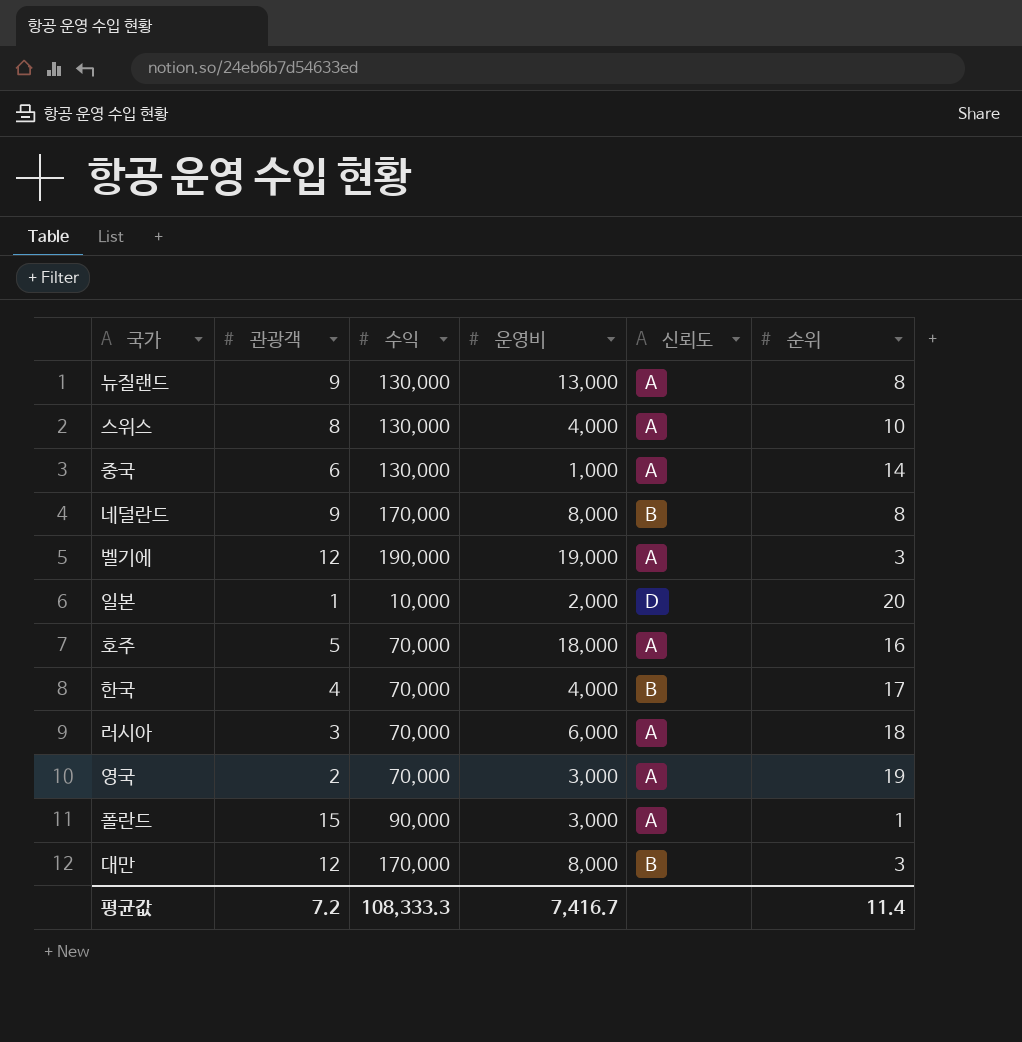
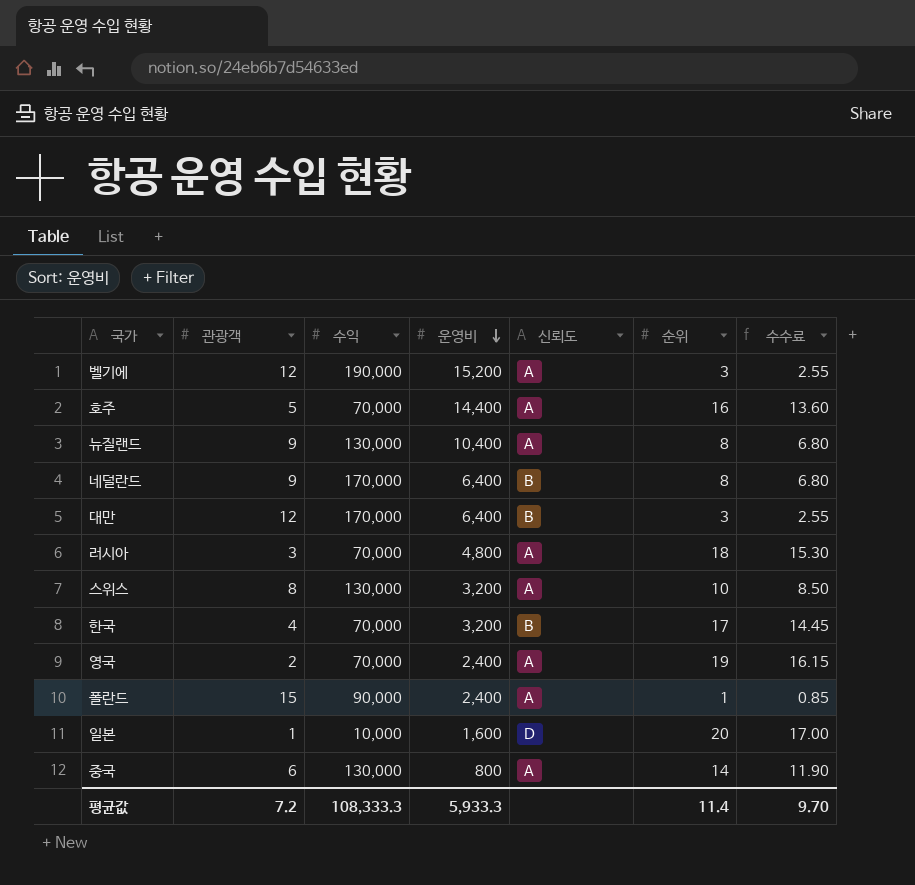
row order: none -> 운영비 descending
column 수수료 | formula: none -> [순위] * 0.85
벨기에 | 운영비: 19,000 -> 15,200
호주 | 운영비: 18,000 -> 14,400
뉴질랜드 | 운영비: 13,000 -> 10,400
네덜란드 | 운영비: 8,000 -> 6,400
대만 | 운영비: 8,000 -> 6,400
러시아 | 운영비: 6,000 -> 4,800
스위스 | 운영비: 4,000 -> 3,200
한국 | 운영비: 4,000 -> 3,200
영국 | 운영비: 3,000 -> 2,400
폴란드 | 운영비: 3,000 -> 2,400
일본 | 운영비: 2,000 -> 1,600
중국 | 운영비: 1,000 -> 800
평균값 | 운영비: 7,416.7 -> 5,933.3

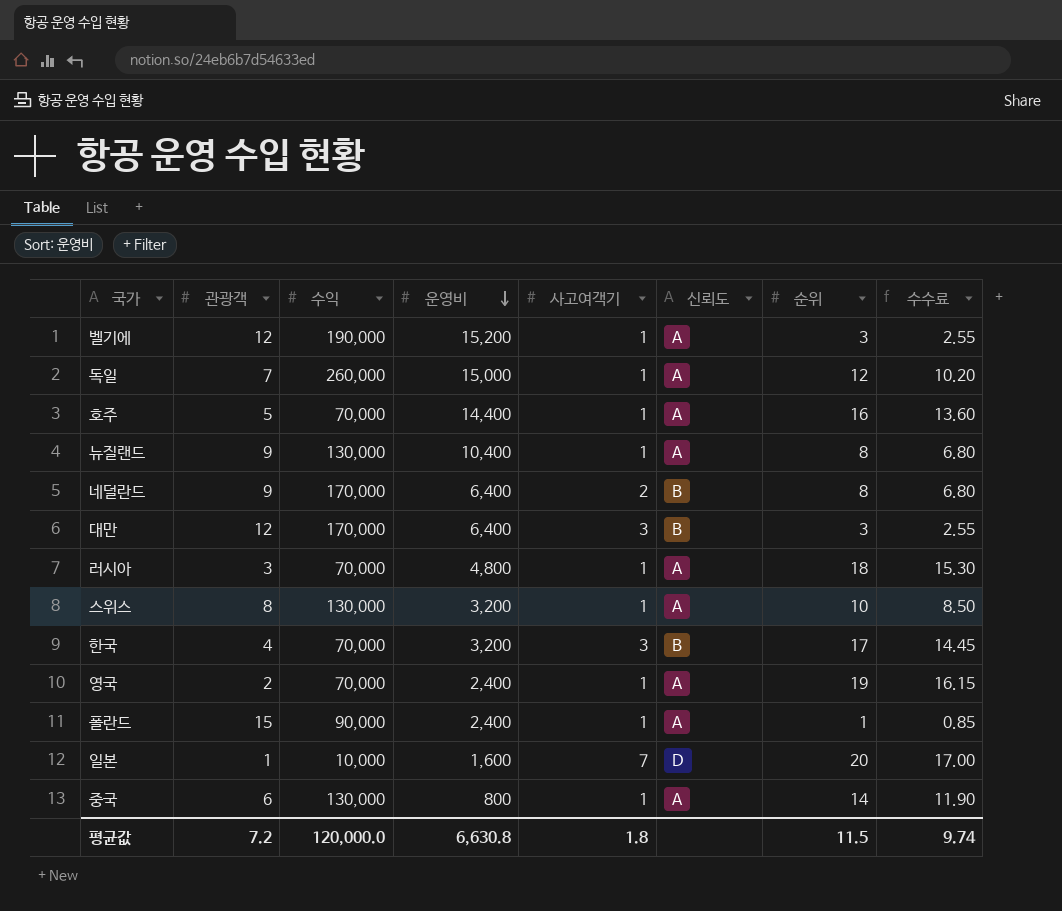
column 사고여객기 | position: none -> 5
row 독일: none -> 7 | 260,000 | 15,000 | 1 | A | 12 | 10.20
평균값 | 수익: 108,333.3 -> 120,000.0
평균값 | 운영비: 5,933.3 -> 6,630.8
평균값 | 순위: 11.4 -> 11.5
평균값 | 수수료: 9.70 -> 9.74

